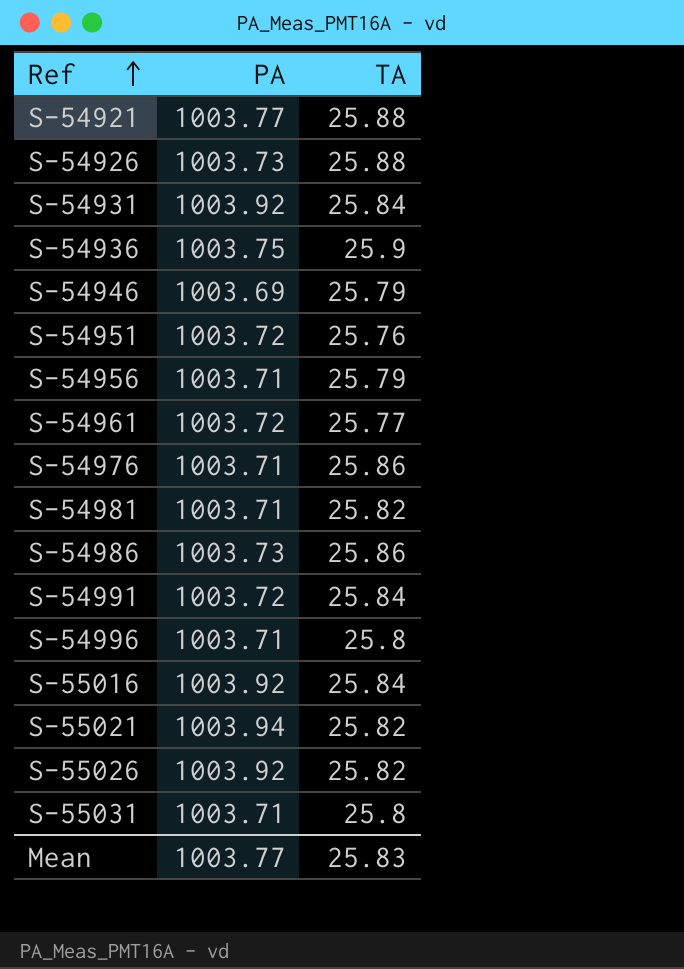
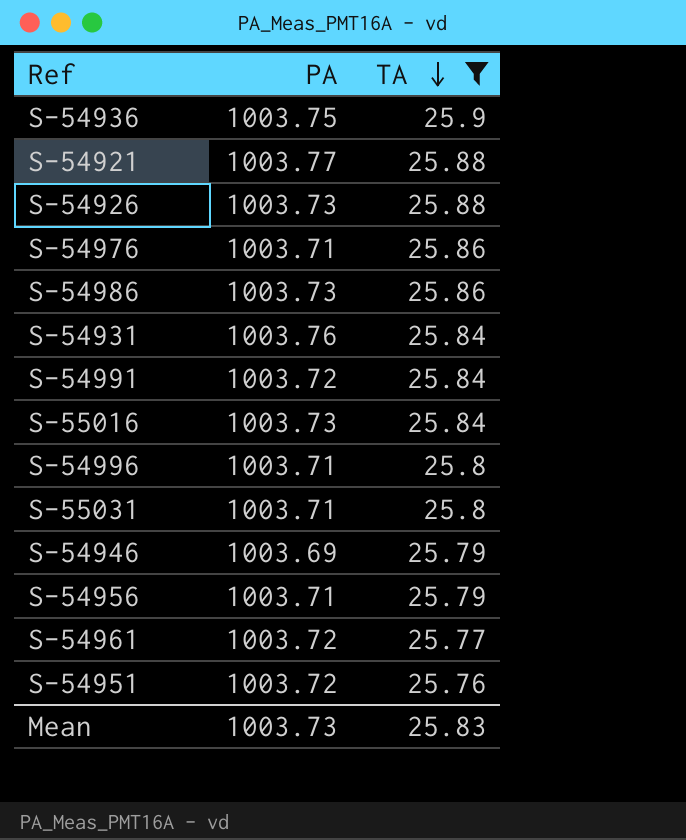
filter: none -> TA != 25.82
row order: Ref ascending -> TA descending
S-54931 | PA: 1003.92 -> 1003.76
S-55016 | PA: 1003.92 -> 1003.73
Mean | PA: 1003.77 -> 1003.73

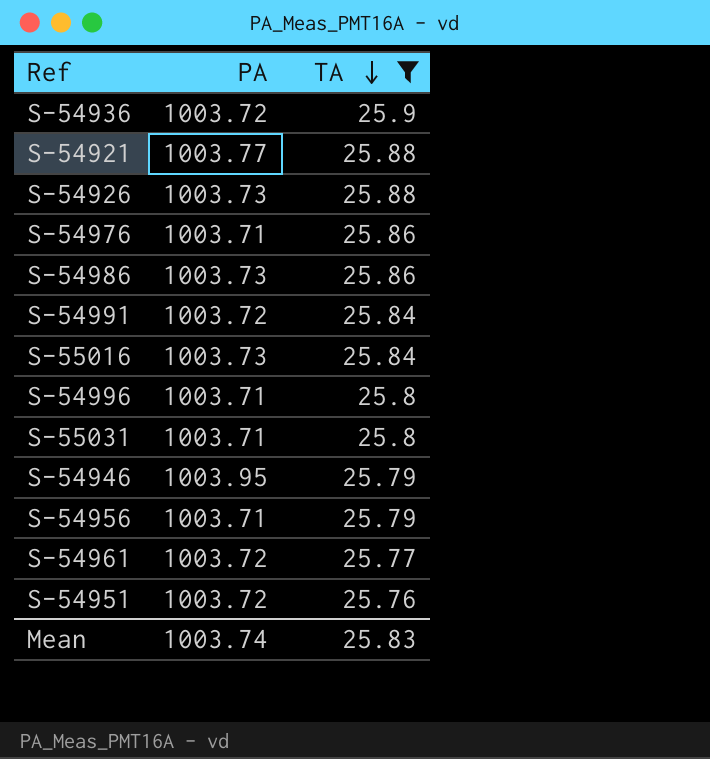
row S-54931: 1003.76 | 25.84 -> none
S-54936 | PA: 1003.75 -> 1003.72
S-54946 | PA: 1003.69 -> 1003.95
Mean | PA: 1003.73 -> 1003.74

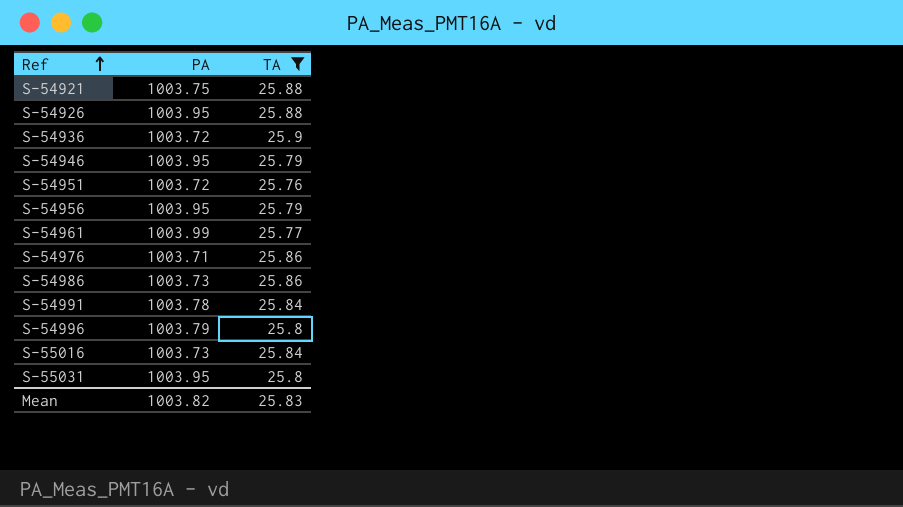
row order: TA descending -> Ref ascending
S-54921 | PA: 1003.77 -> 1003.75
S-54926 | PA: 1003.73 -> 1003.95
S-54956 | PA: 1003.71 -> 1003.95
S-54961 | PA: 1003.72 -> 1003.99
S-54991 | PA: 1003.72 -> 1003.78
S-54996 | PA: 1003.71 -> 1003.79
S-55031 | PA: 1003.71 -> 1003.95
Mean | PA: 1003.74 -> 1003.82

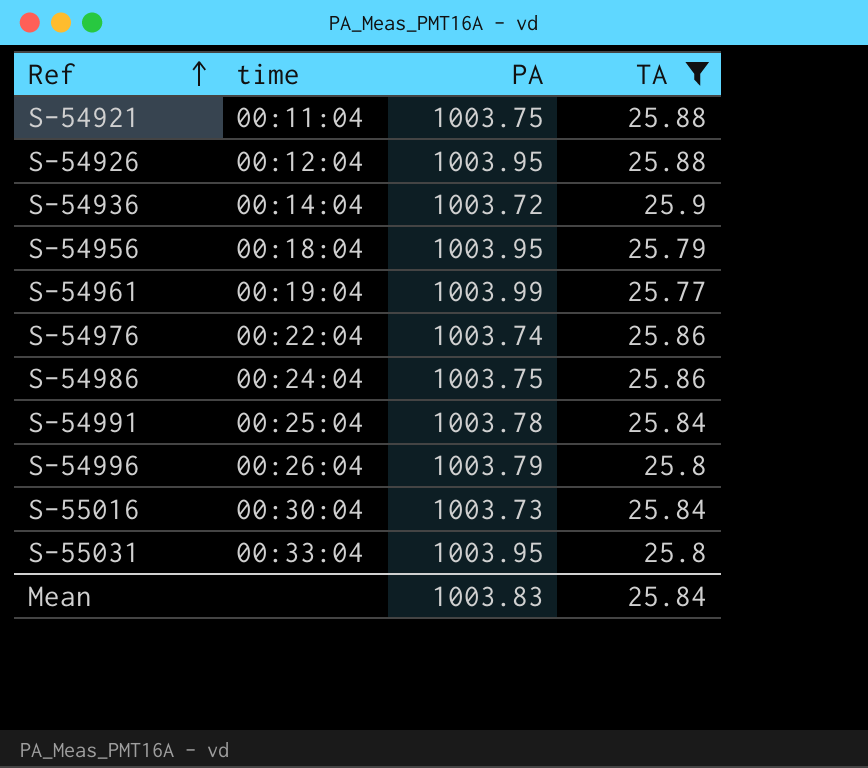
column time | position: none -> 2
row S-54946: 1003.95 | 25.79 -> none
row S-54951: 1003.72 | 25.76 -> none
S-54976 | PA: 1003.71 -> 1003.74
S-54986 | PA: 1003.73 -> 1003.75
Mean | PA: 1003.82 -> 1003.83
Mean | TA: 25.83 -> 25.84

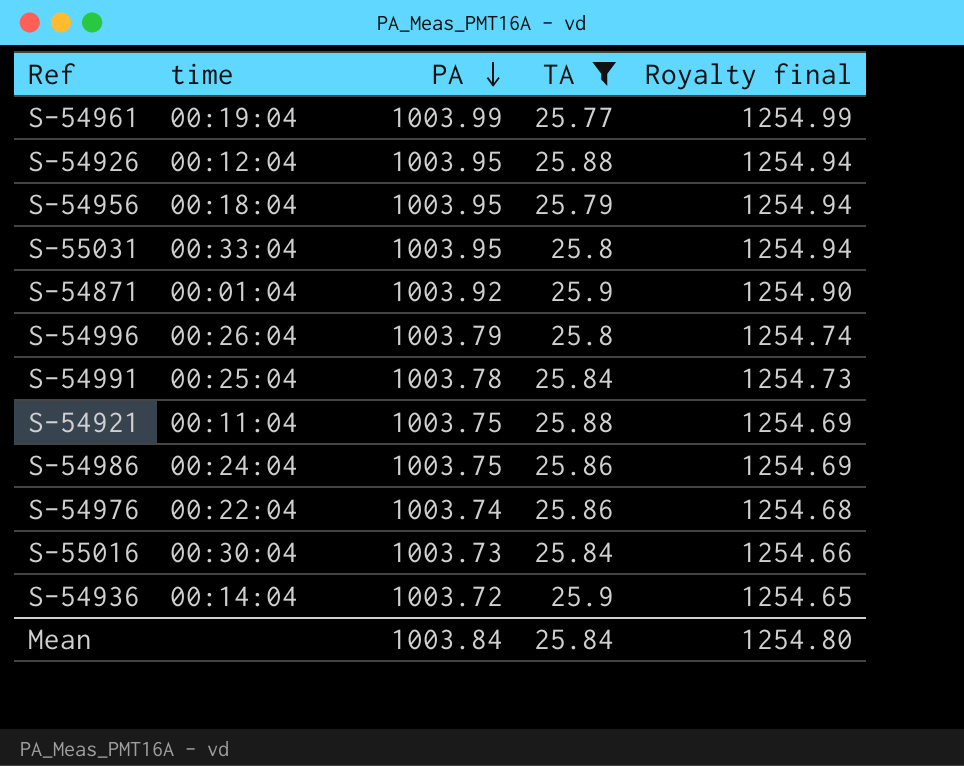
row order: Ref ascending -> PA descending
column Royalty final | formula: none -> [PA] * 1.25
row S-54871: none -> 00:01:04 | 1003.92 | 25.9 | 1254.90
Mean | PA: 1003.83 -> 1003.84

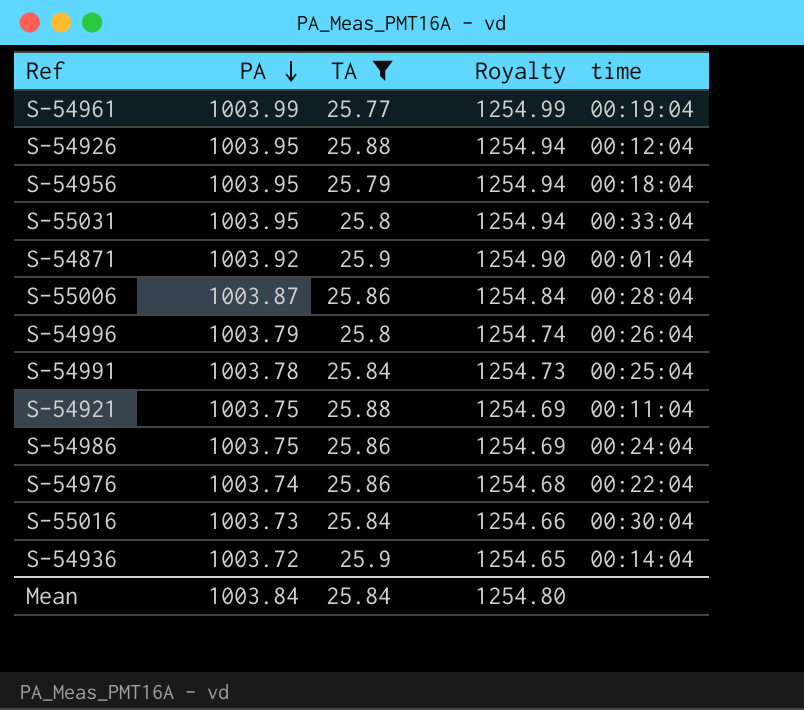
column name: Royalty final -> Royalty
column time | position: 2 -> 5
row S-55006: none -> 1003.87 | 25.86 | 1254.84 | 00:28:04

